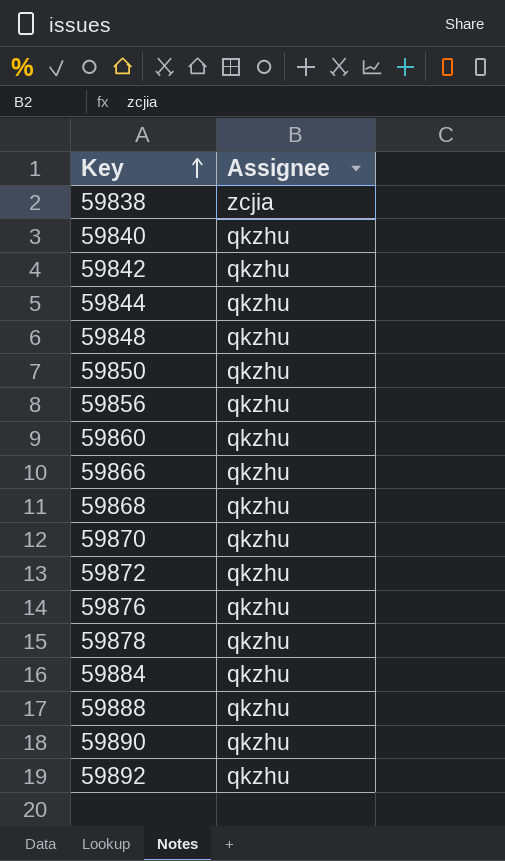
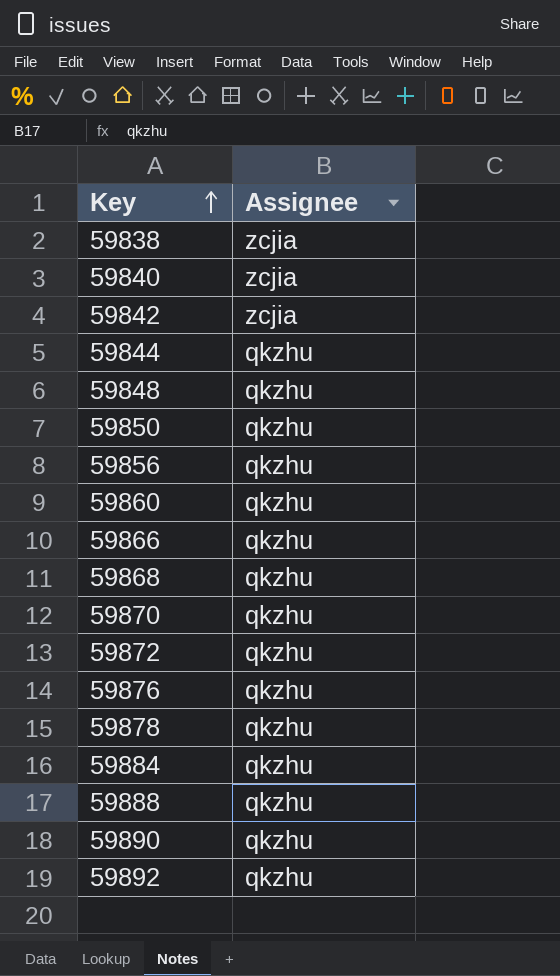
59840 | Assignee: qkzhu -> zcjia
59842 | Assignee: qkzhu -> zcjia

